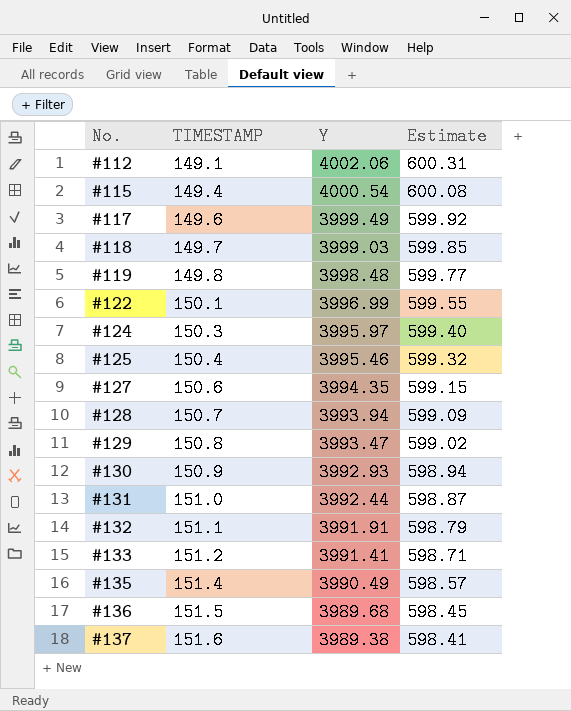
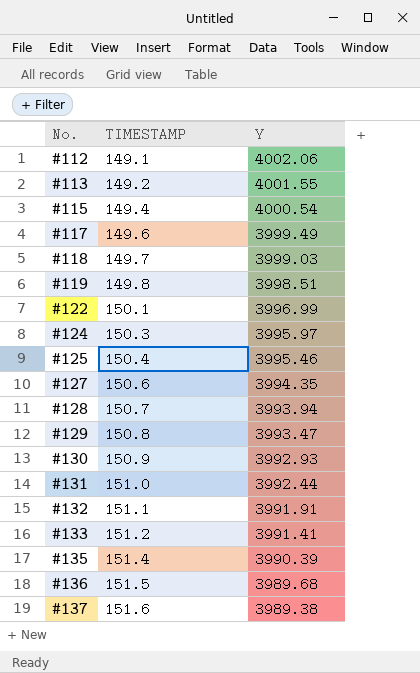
column Estimate | formula: [Y] * 0.15 -> none
row #113: none -> 149.2 | 4001.55
#119 | Y: 3998.48 -> 3998.51
#135 | Y: 3990.49 -> 3990.39

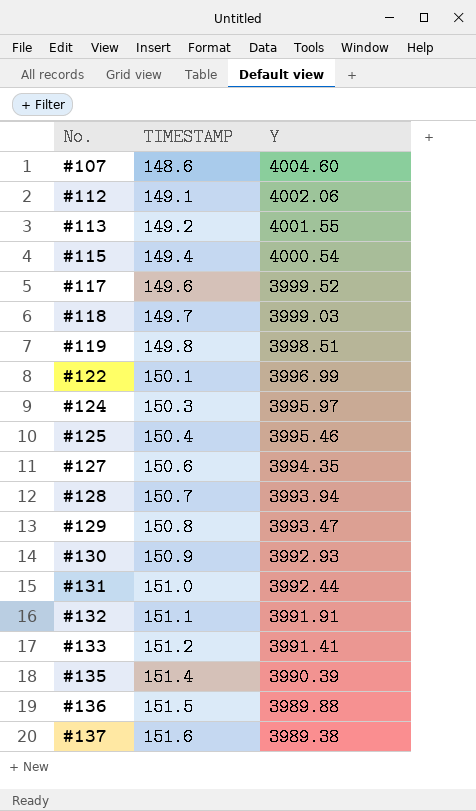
row #107: none -> 148.6 | 4004.60
#117 | Y: 3999.49 -> 3999.52
#136 | Y: 3989.68 -> 3989.88

